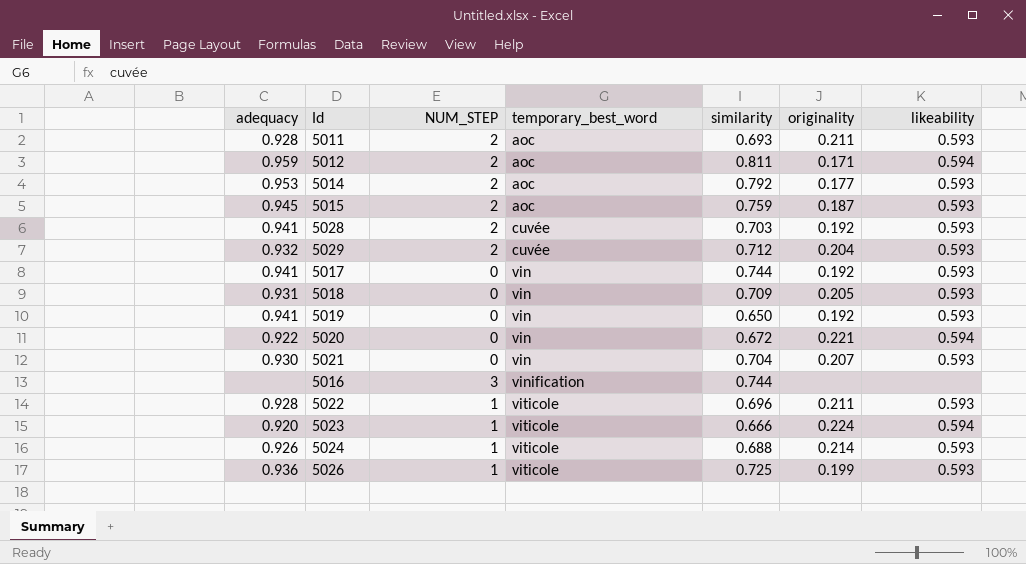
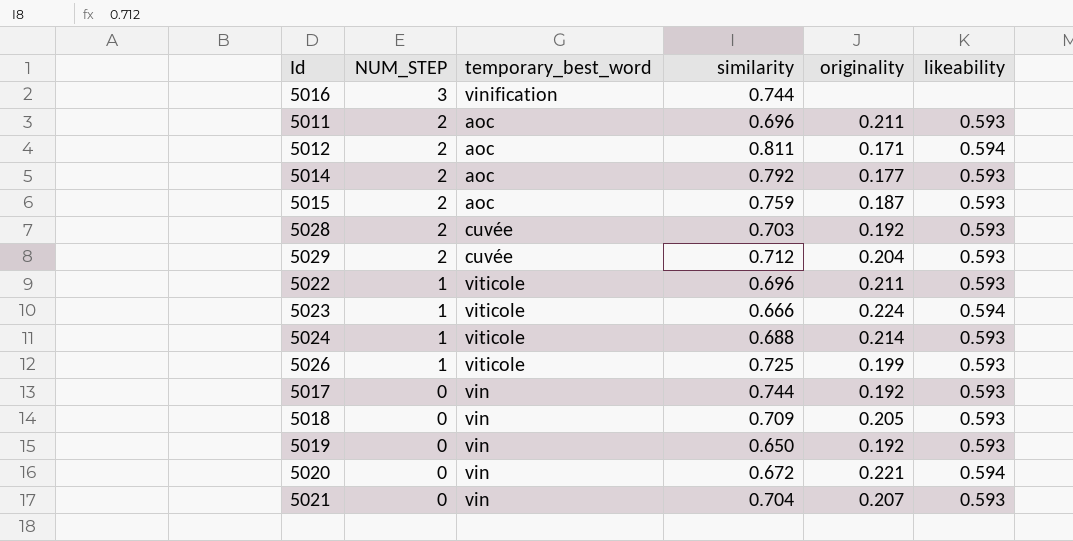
row order: temporary_best_word ascending -> NUM_STEP descending
column adequacy | position: 1 -> none
5011 | similarity: 0.693 -> 0.696

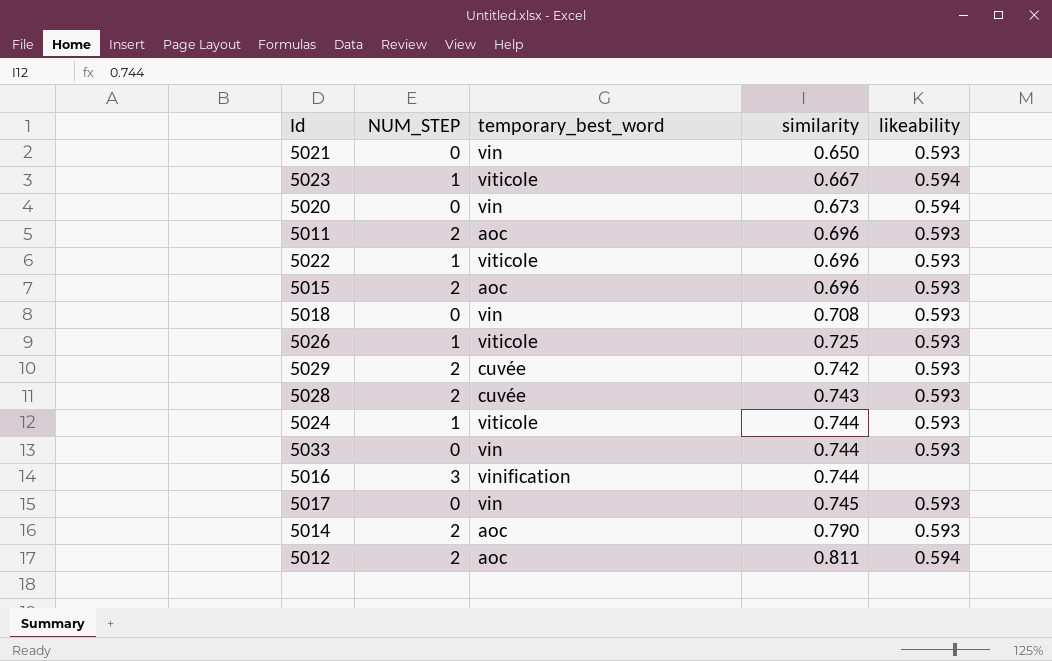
row order: NUM_STEP descending -> similarity ascending
column originality | position: 5 -> none
row 5019: 0 | vin | 0.650 | 0.192 | 0.593 -> none
5021 | similarity: 0.704 -> 0.650
5023 | similarity: 0.666 -> 0.667
5020 | similarity: 0.672 -> 0.673
5015 | similarity: 0.759 -> 0.696
5018 | similarity: 0.709 -> 0.708
5029 | similarity: 0.712 -> 0.742
5028 | similarity: 0.703 -> 0.743
5024 | similarity: 0.688 -> 0.744
row 5033: none -> 0 | vin | 0.744 | 0.593
5017 | similarity: 0.744 -> 0.745
5014 | similarity: 0.792 -> 0.790

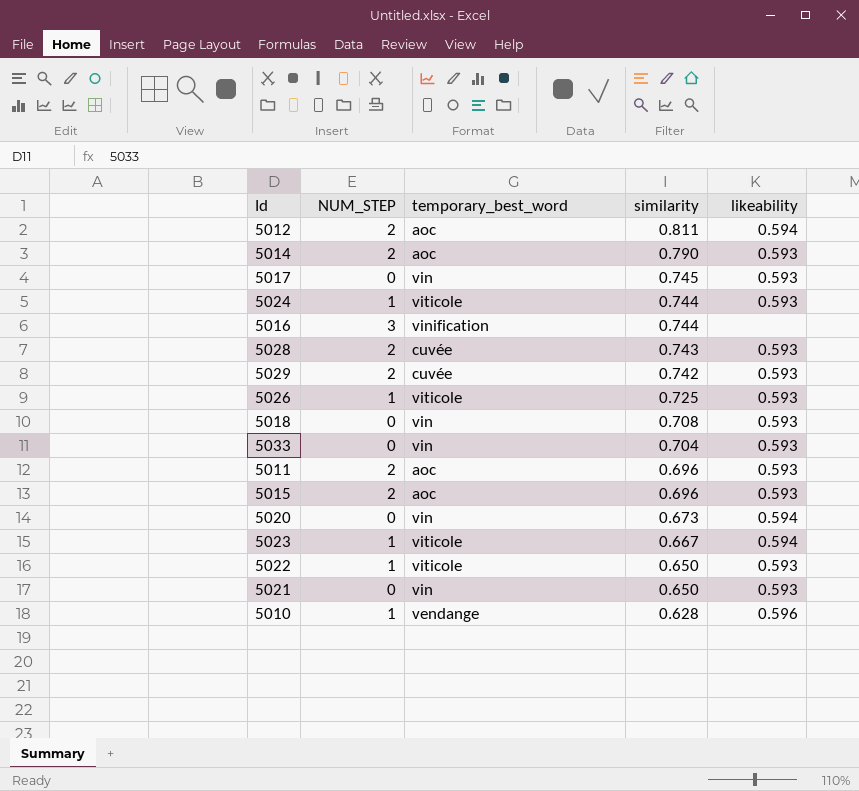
row order: similarity ascending -> similarity descending
5033 | similarity: 0.744 -> 0.704
5022 | similarity: 0.696 -> 0.650
row 5010: none -> 1 | vendange | 0.628 | 0.596

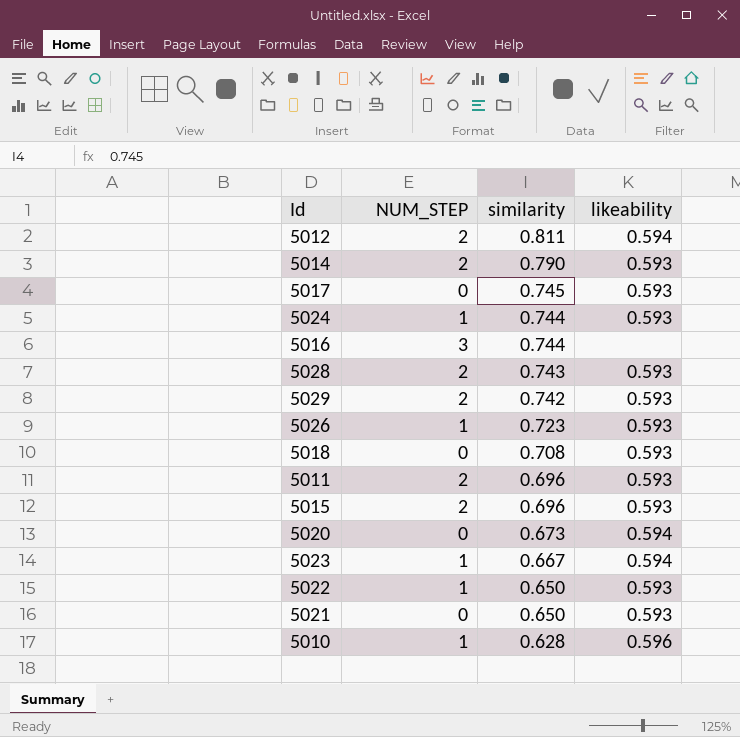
column temporary_best_word | position: 3 -> none
row 5033: 0 | vin | 0.704 | 0.593 -> none
5026 | similarity: 0.725 -> 0.723

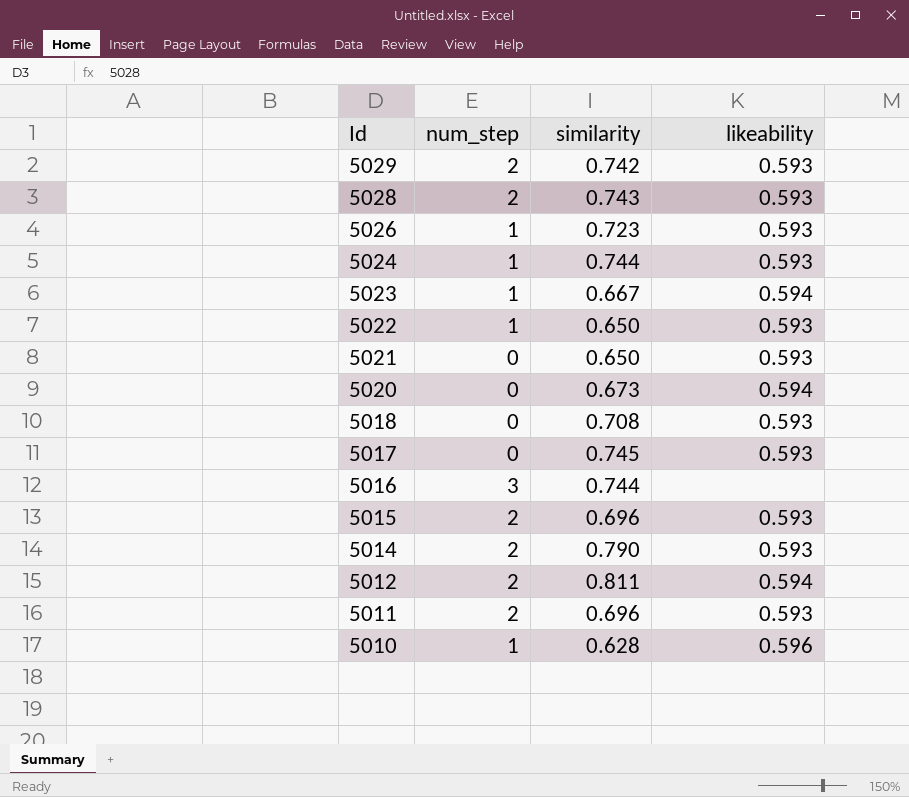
row order: similarity descending -> Id descending
column name: NUM_STEP -> num_step

